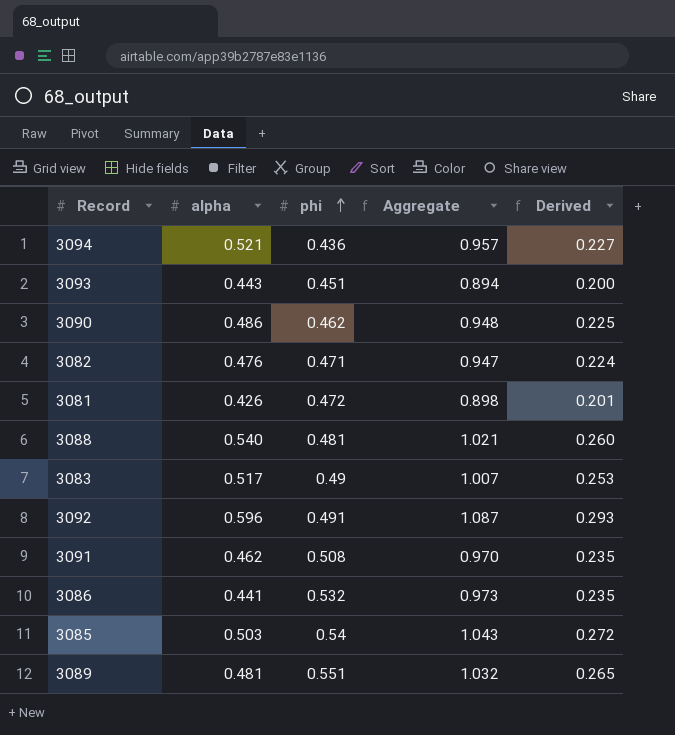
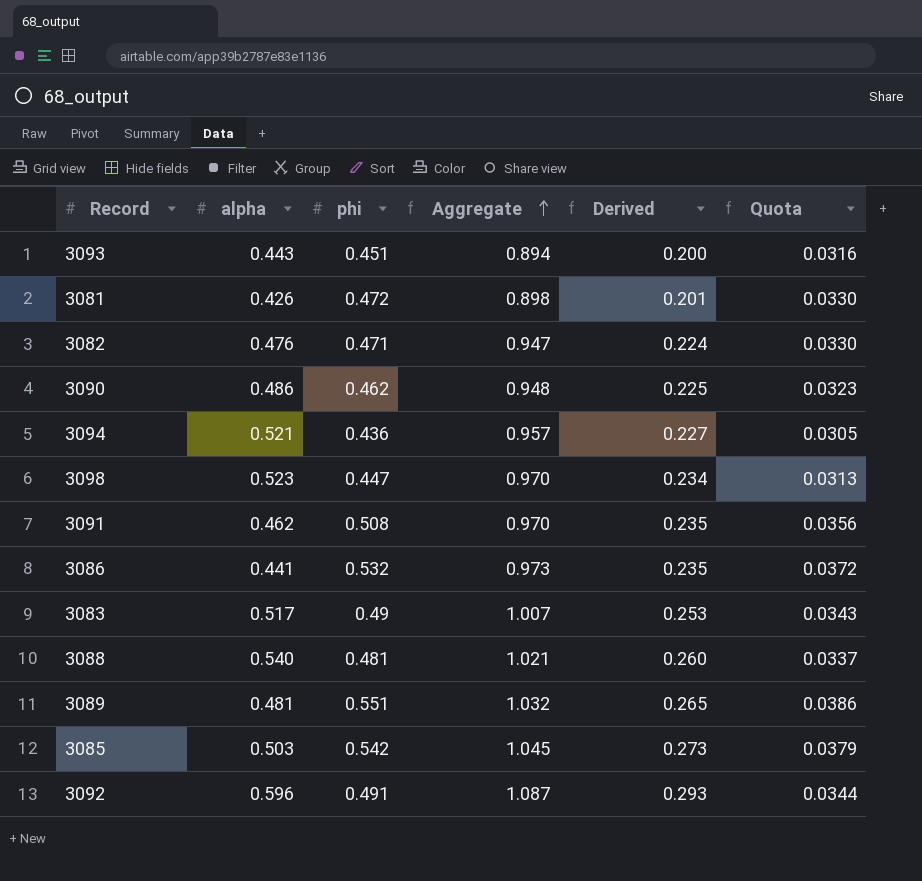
row order: phi ascending -> Aggregate ascending
column Quota | formula: none -> [phi] * 0.07
row 3098: none -> 0.523 | 0.447 | 0.970 | 0.234 | 0.0313
3085 | phi: 0.54 -> 0.542
3085 | Aggregate: 1.043 -> 1.045
3085 | Derived: 0.272 -> 0.273

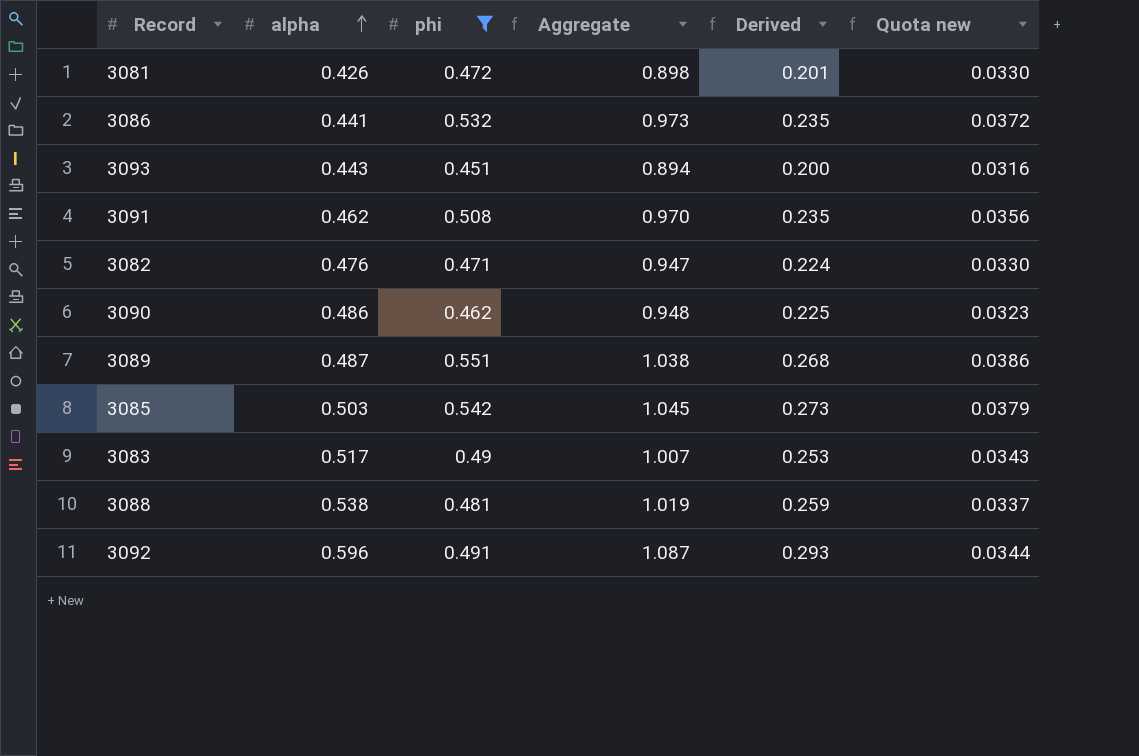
filter: none -> phi >= 0.451
row order: Aggregate ascending -> alpha ascending
column name: Quota -> Quota new
3089 | alpha: 0.481 -> 0.487
3089 | Aggregate: 1.032 -> 1.038
3089 | Derived: 0.265 -> 0.268
3088 | alpha: 0.540 -> 0.538
3088 | Aggregate: 1.021 -> 1.019
3088 | Derived: 0.260 -> 0.259

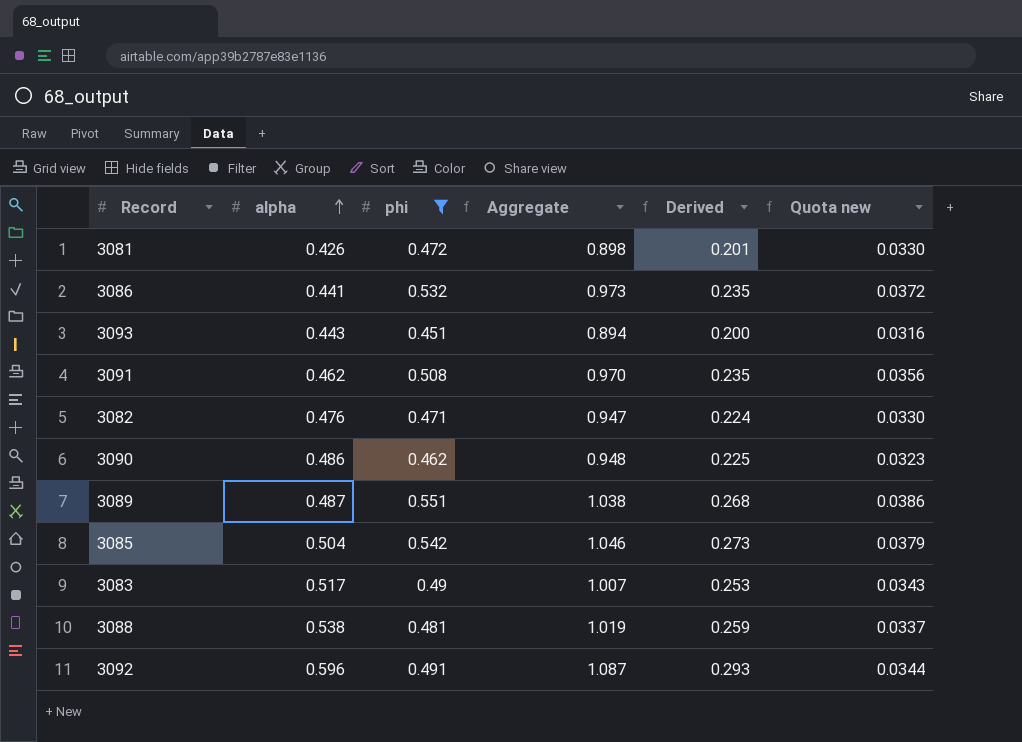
3085 | alpha: 0.503 -> 0.504
3085 | Aggregate: 1.045 -> 1.046

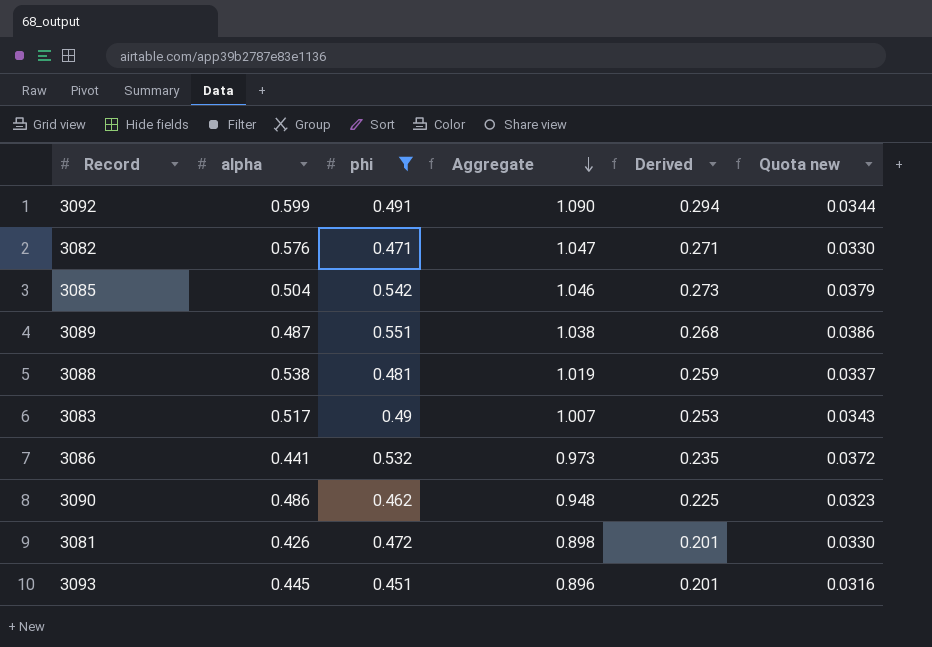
row order: alpha ascending -> Aggregate descending
row 3091: 0.462 | 0.508 | 0.970 | 0.235 | 0.0356 -> none
3092 | alpha: 0.596 -> 0.599
3092 | Aggregate: 1.087 -> 1.090
3092 | Derived: 0.293 -> 0.294
3082 | alpha: 0.476 -> 0.576
3082 | Aggregate: 0.947 -> 1.047
3082 | Derived: 0.224 -> 0.271
3093 | alpha: 0.443 -> 0.445
3093 | Aggregate: 0.894 -> 0.896
3093 | Derived: 0.200 -> 0.201

